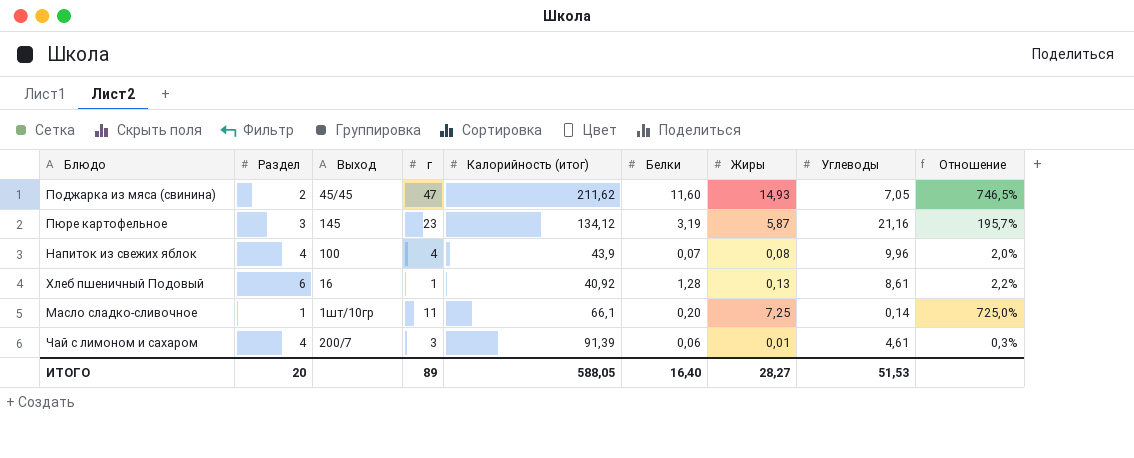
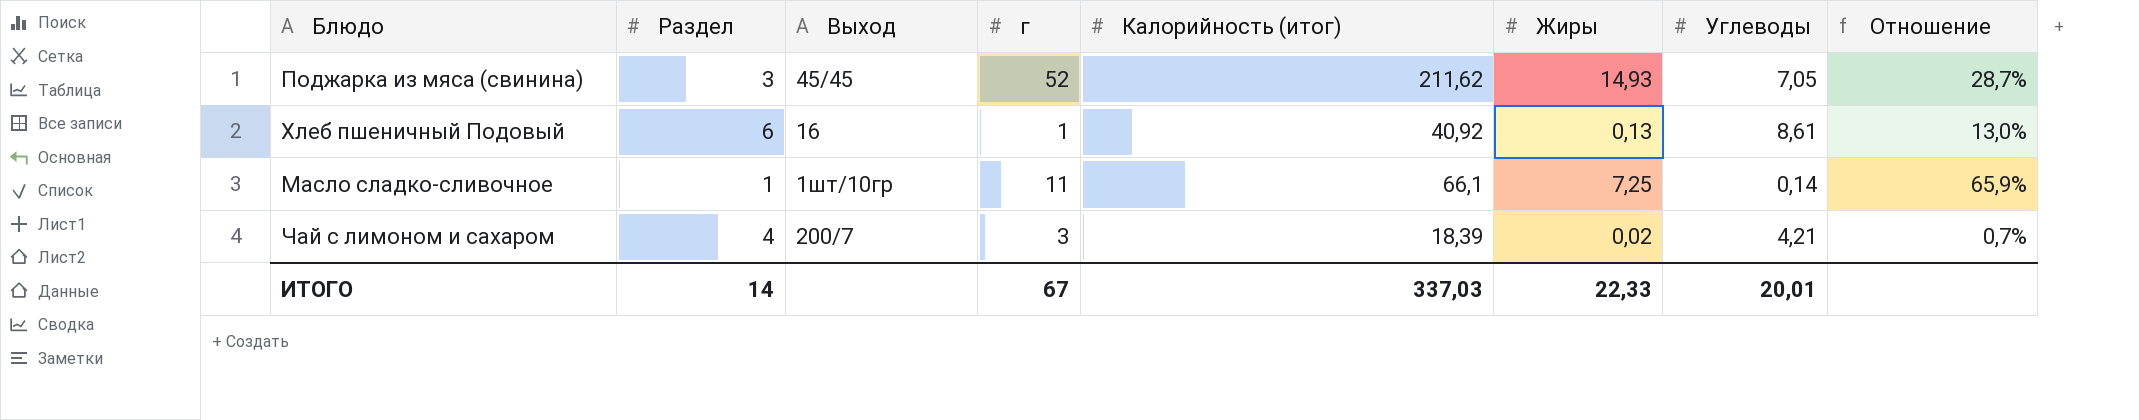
column Белки | position: 6 -> none
column Отношение | formula: [Жиры] / [Раздел] -> [Жиры] / [г]
row Пюре картофельное: 3 | 145 | 23 | 134,12 | 3,19 | 5,87 | 21,16 | 195,7% -> none
row Напиток из свежих яблок: 4 | 100 | 4 | 43,9 | 0,07 | 0,08 | 9,96 | 2,0% -> none
Поджарка из мяса (свинина) | Раздел: 2 -> 3
Поджарка из мяса (свинина) | г: 47 -> 52
Чай с лимоном и сахаром | Калорийность (итог): 91,39 -> 18,39
Чай с лимоном и сахаром | Жиры: 0,01 -> 0,02
Чай с лимоном и сахаром | Углеводы: 4,61 -> 4,21
ИТОГО | Раздел: 20 -> 14
ИТОГО | г: 89 -> 67
ИТОГО | Калорийность (итог): 588,05 -> 337,03
ИТОГО | Жиры: 28,27 -> 22,33
ИТОГО | Углеводы: 51,53 -> 20,01

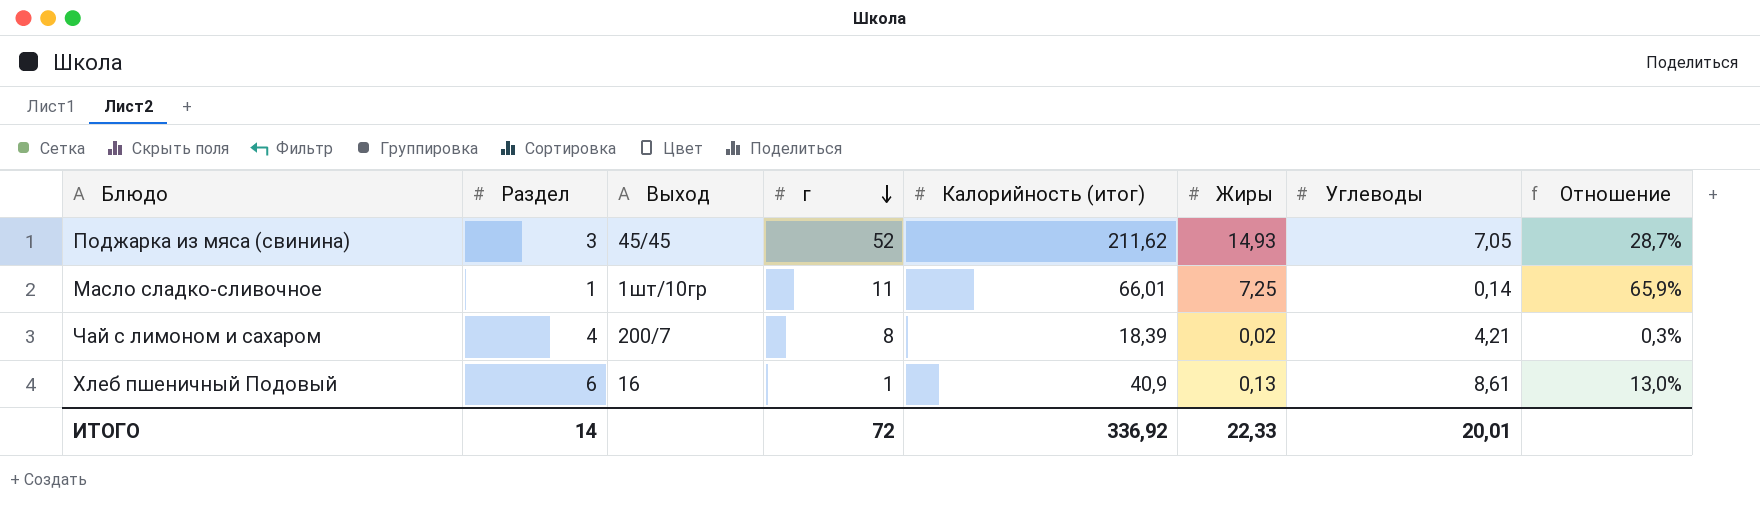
row order: none -> г descending
Масло сладко-сливочное | Калорийность (итог): 66,1 -> 66,01
Чай с лимоном и сахаром | г: 3 -> 8
Чай с лимоном и сахаром | Отношение: 0,7% -> 0,3%
Хлеб пшеничный Подовый | Калорийность (итог): 40,92 -> 40,9
ИТОГО | г: 67 -> 72
ИТОГО | Калорийность (итог): 337,03 -> 336,92

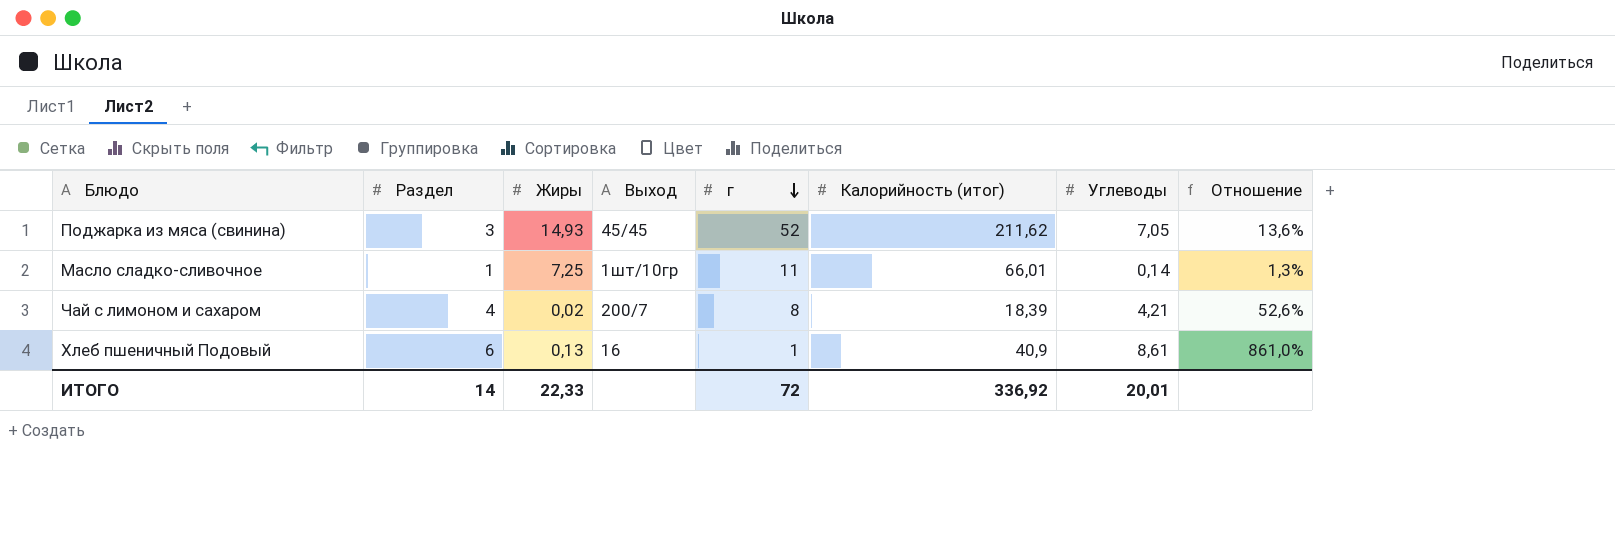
column Жиры | position: 6 -> 3
column Отношение | formula: [Жиры] / [г] -> [Углеводы] / [г]

